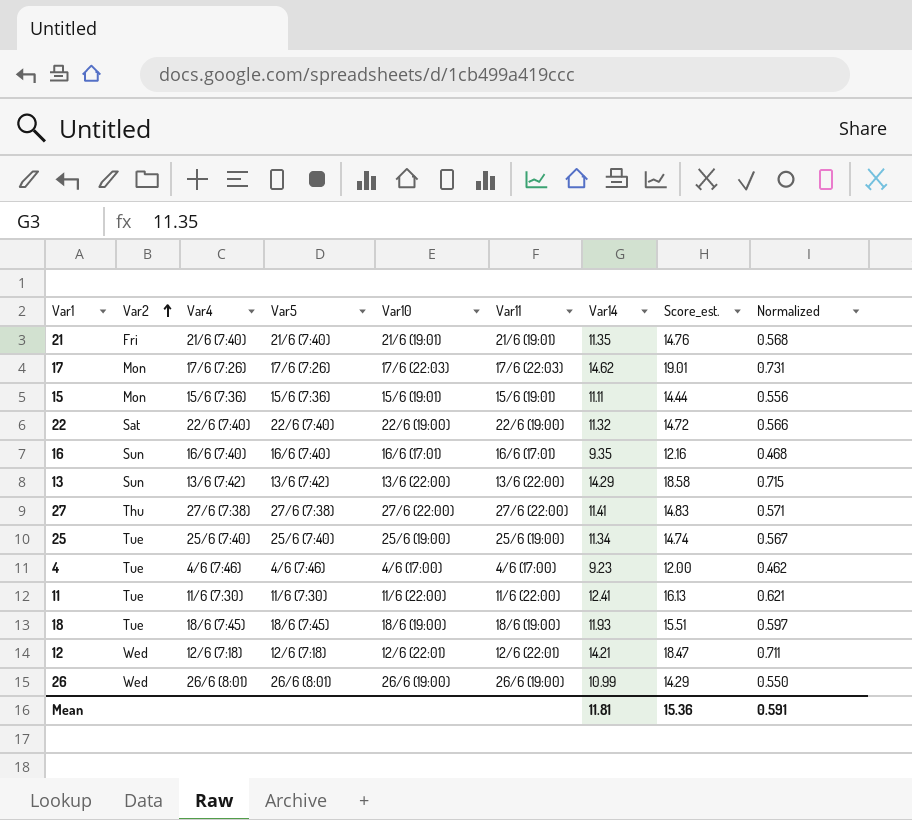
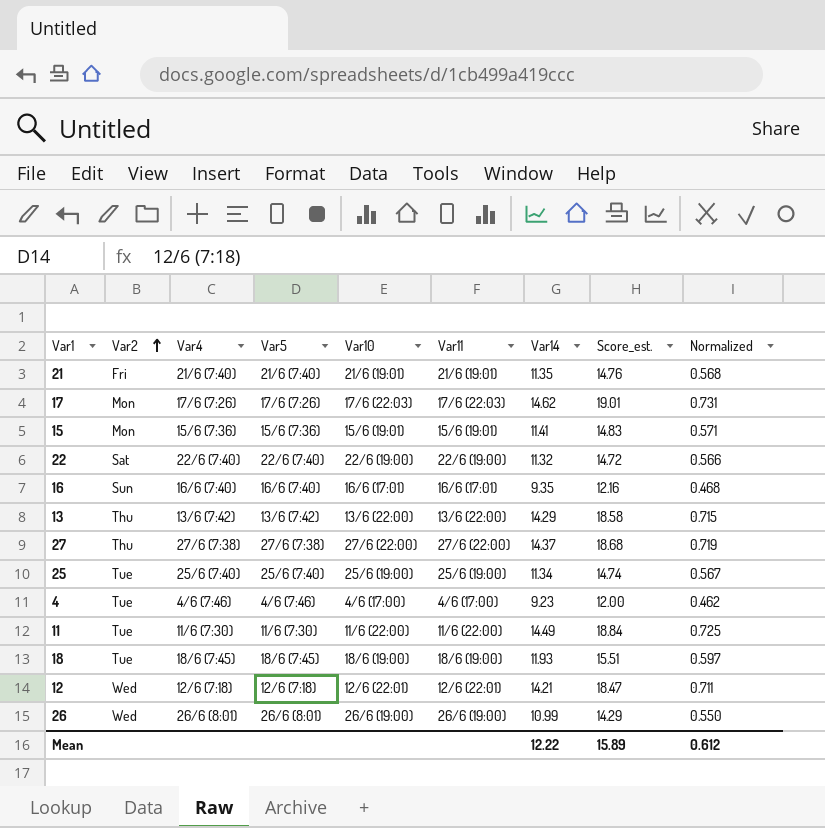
15 | Var14: 11.11 -> 11.41
15 | Score_est.: 14.44 -> 14.83
15 | Normalized: 0.556 -> 0.571
13 | Var2: Sun -> Thu
27 | Var14: 11.41 -> 14.37
27 | Score_est.: 14.83 -> 18.68
27 | Normalized: 0.571 -> 0.719
11 | Var14: 12.41 -> 14.49
11 | Score_est.: 16.13 -> 18.84
11 | Normalized: 0.621 -> 0.725
Mean | Var14: 11.81 -> 12.22
Mean | Score_est.: 15.36 -> 15.89
Mean | Normalized: 0.591 -> 0.612

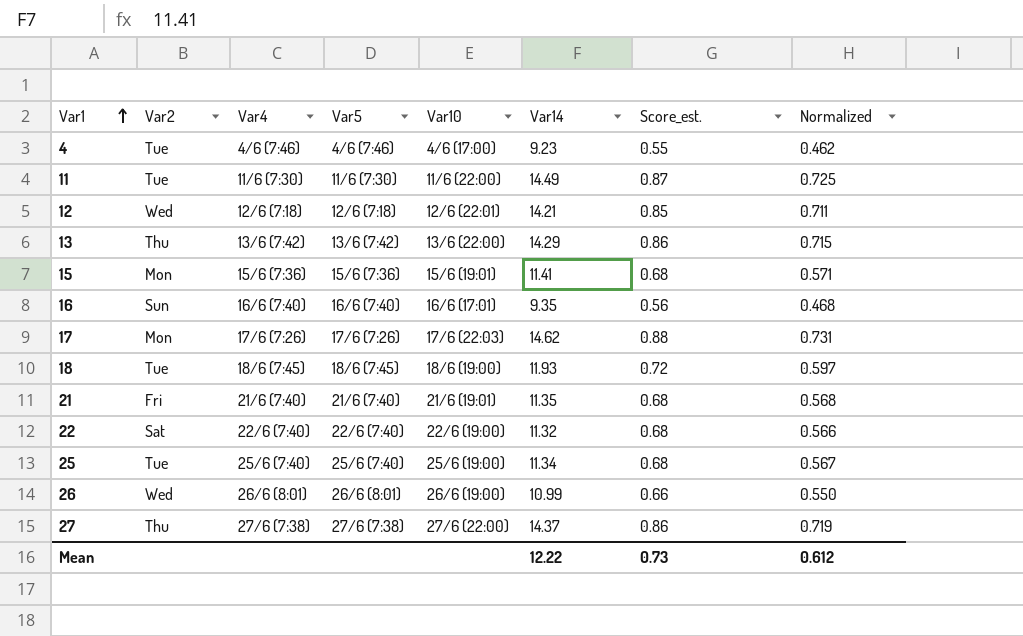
row order: Var2 ascending -> Var1 ascending
column Var11 | position: 6 -> none
column Score_est. | formula: [Var14] * 1.3 -> [Var14] * 0.06
Mean | Score_est.: 15.89 -> 0.73

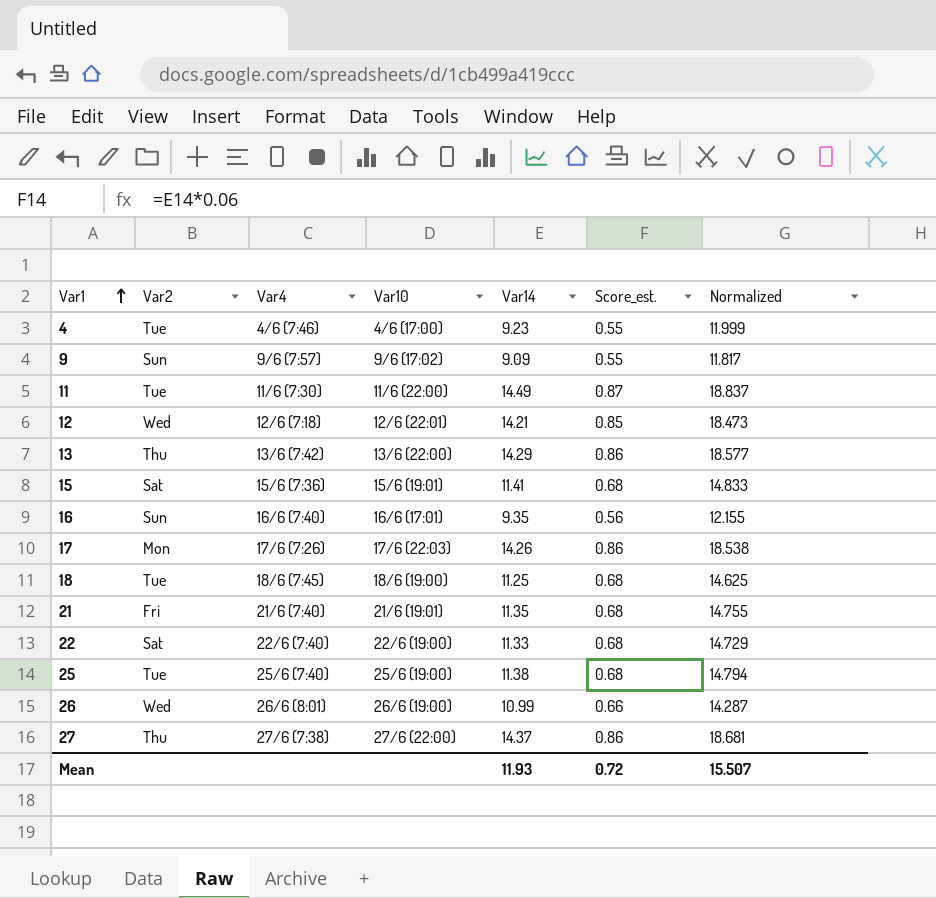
column Var5 | position: 4 -> none
column Normalized | formula: [Var14] * 0.05 -> [Var14] * 1.3
row 9: none -> Sun | 9/6 (7:57) | 9/6 (17:02) | 9.09 | 0.55 | 11.817
15 | Var2: Mon -> Sat
17 | Var14: 14.62 -> 14.26
17 | Score_est.: 0.88 -> 0.86
18 | Var14: 11.93 -> 11.25
18 | Score_est.: 0.72 -> 0.68
22 | Var14: 11.32 -> 11.33
25 | Var14: 11.34 -> 11.38
Mean | Var14: 12.22 -> 11.93
Mean | Score_est.: 0.73 -> 0.72
Mean | Normalized: 0.612 -> 15.507

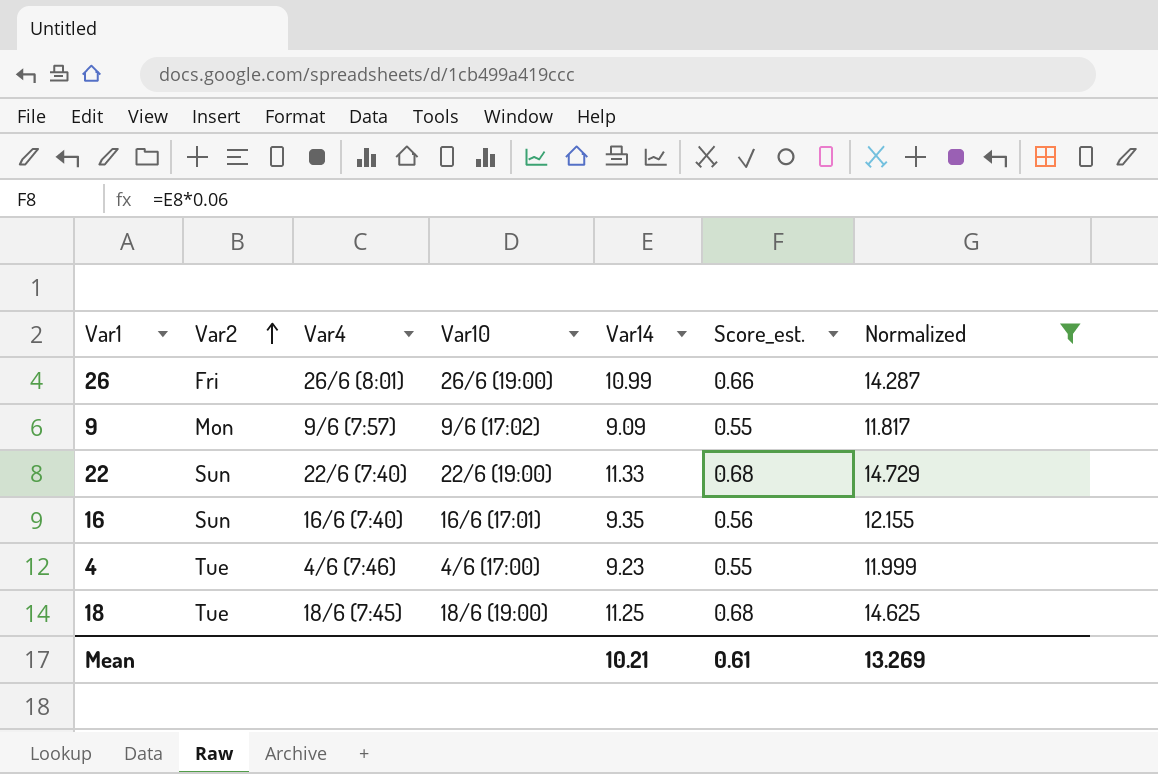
filter: none -> Normalized <= 14.729
row order: Var1 ascending -> Var2 ascending
26 | Var2: Wed -> Fri
9 | Var2: Sun -> Mon
22 | Var2: Sat -> Sun
Mean | Var14: 11.93 -> 10.21
Mean | Score_est.: 0.72 -> 0.61
Mean | Normalized: 15.507 -> 13.269

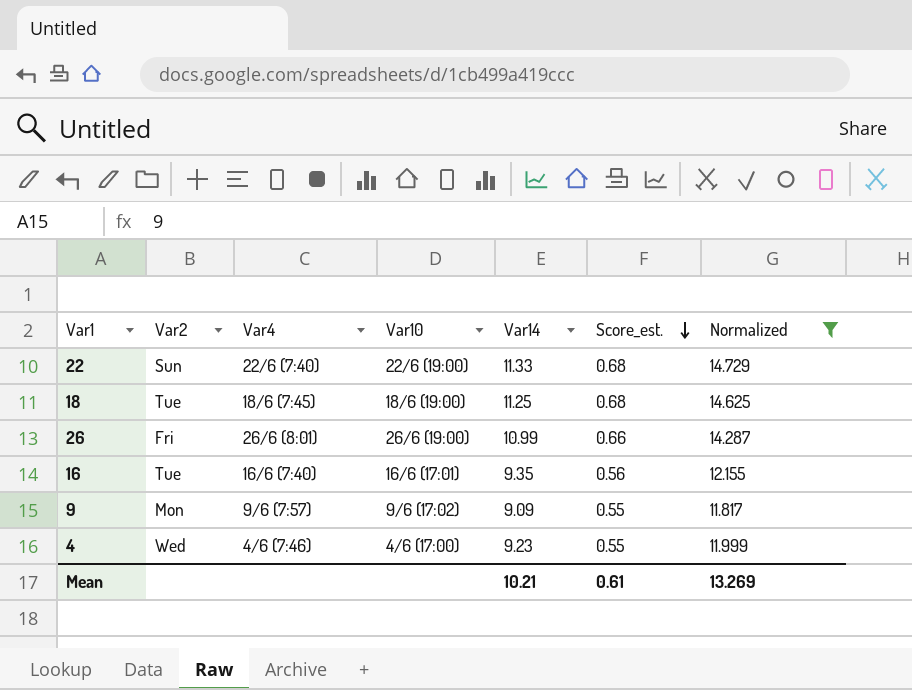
row order: Var2 ascending -> Score_est. descending
16 | Var2: Sun -> Tue
4 | Var2: Tue -> Wed

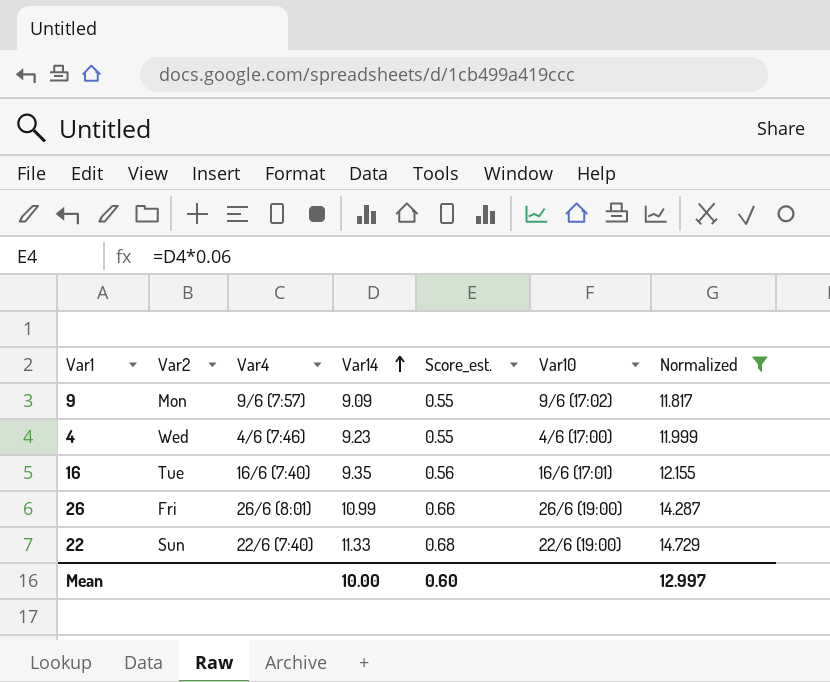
row order: Score_est. descending -> Var14 ascending
column Var10 | position: 4 -> 6
row 18: Tue | 18/6 (7:45) | 18/6 (19:00) | 11.25 | 0.68 | 14.625 -> none
Mean | Var14: 10.21 -> 10.00
Mean | Score_est.: 0.61 -> 0.60
Mean | Normalized: 13.269 -> 12.997

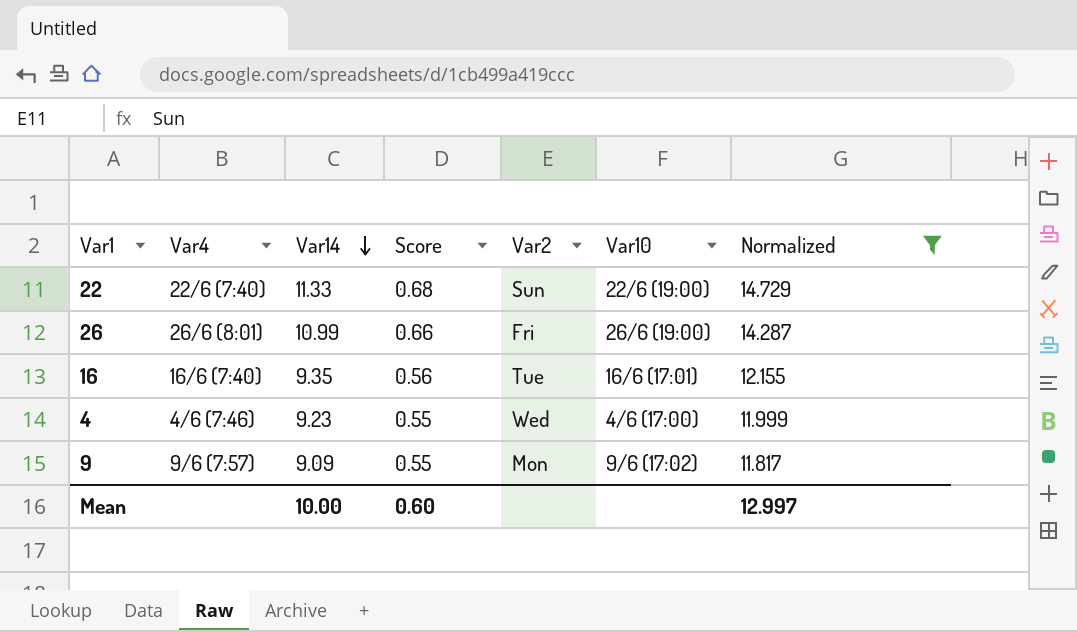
row order: Var14 ascending -> Var14 descending
column name: Score_est. -> Score
column Var2 | position: 2 -> 5

